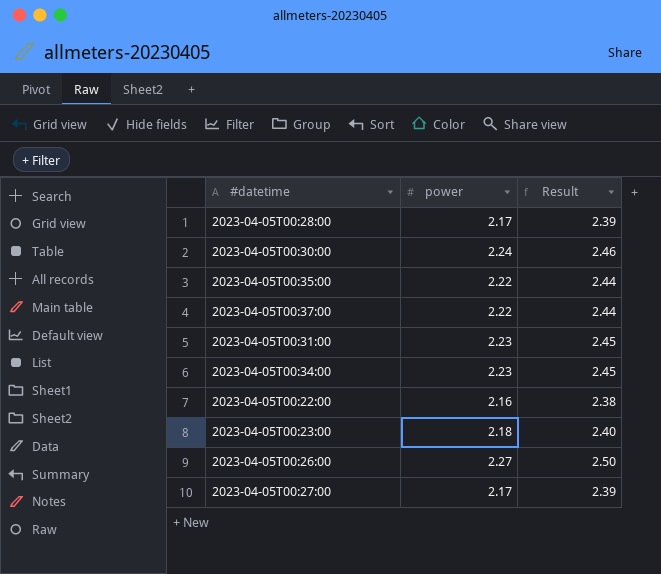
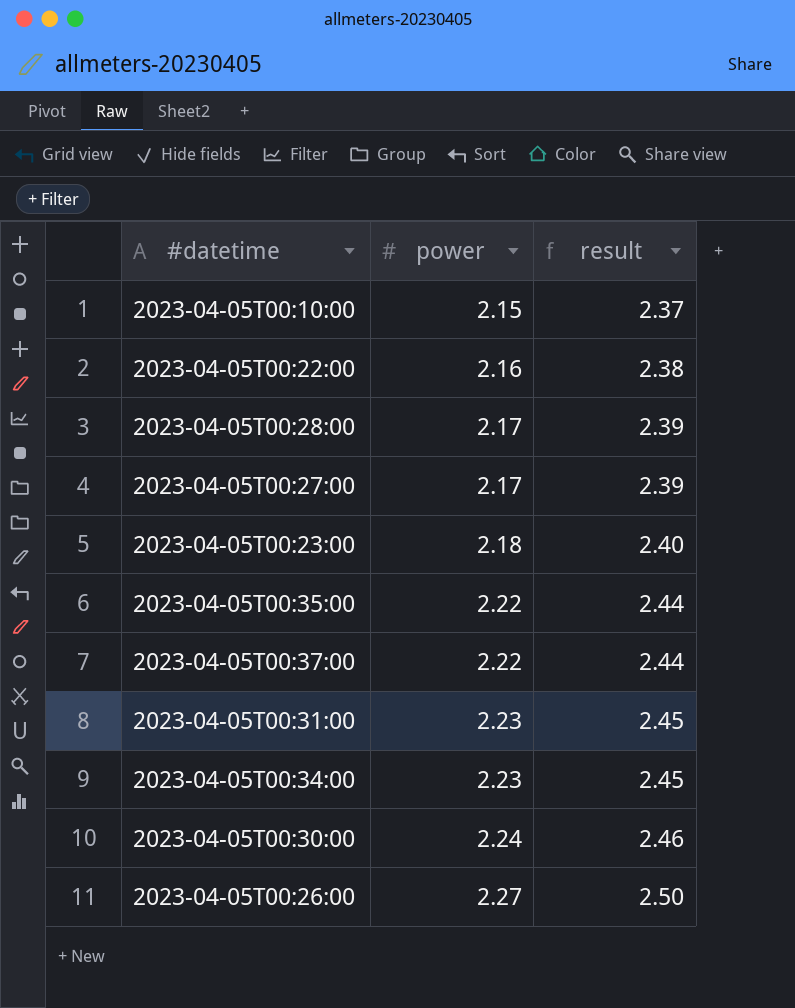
row order: none -> power ascending
column name: Result -> result
row 2023-04-05T00:10:00: none -> 2.15 | 2.37

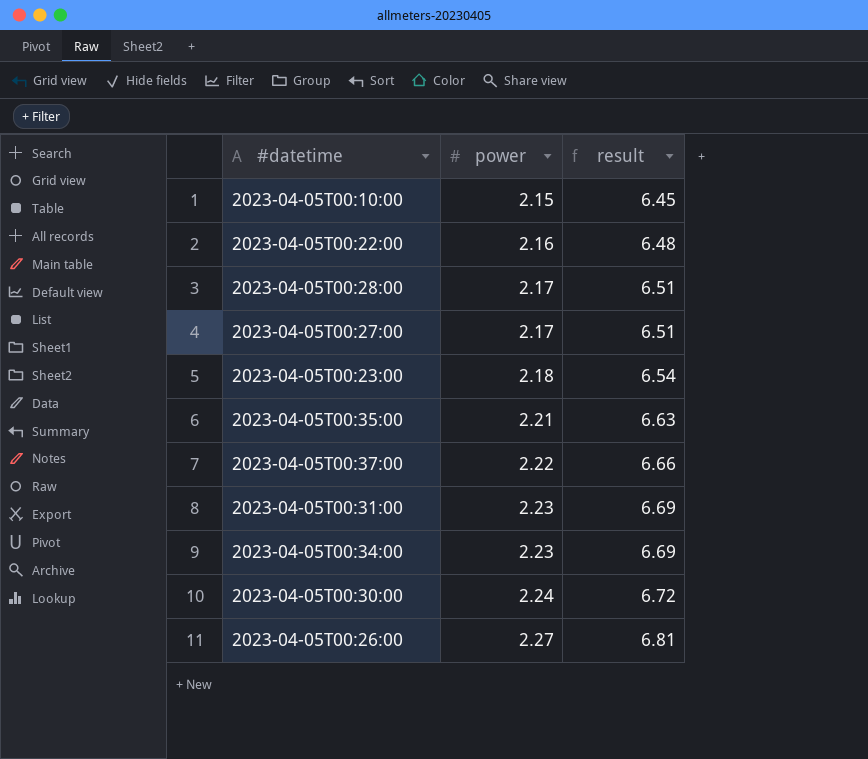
column result | formula: [power] * 1.1 -> [power] * 3
2023-04-05T00:35:00 | power: 2.22 -> 2.21

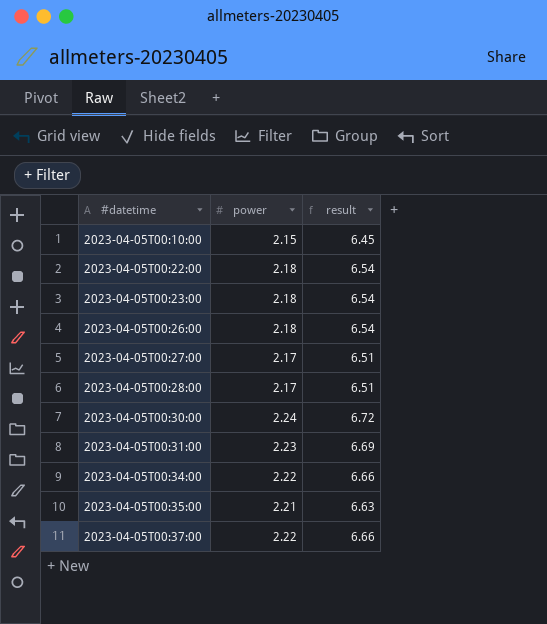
row order: power ascending -> #datetime ascending
2023-04-05T00:22:00 | power: 2.16 -> 2.18
2023-04-05T00:22:00 | result: 6.48 -> 6.54
2023-04-05T00:26:00 | power: 2.27 -> 2.18
2023-04-05T00:26:00 | result: 6.81 -> 6.54
2023-04-05T00:34:00 | power: 2.23 -> 2.22
2023-04-05T00:34:00 | result: 6.69 -> 6.66

